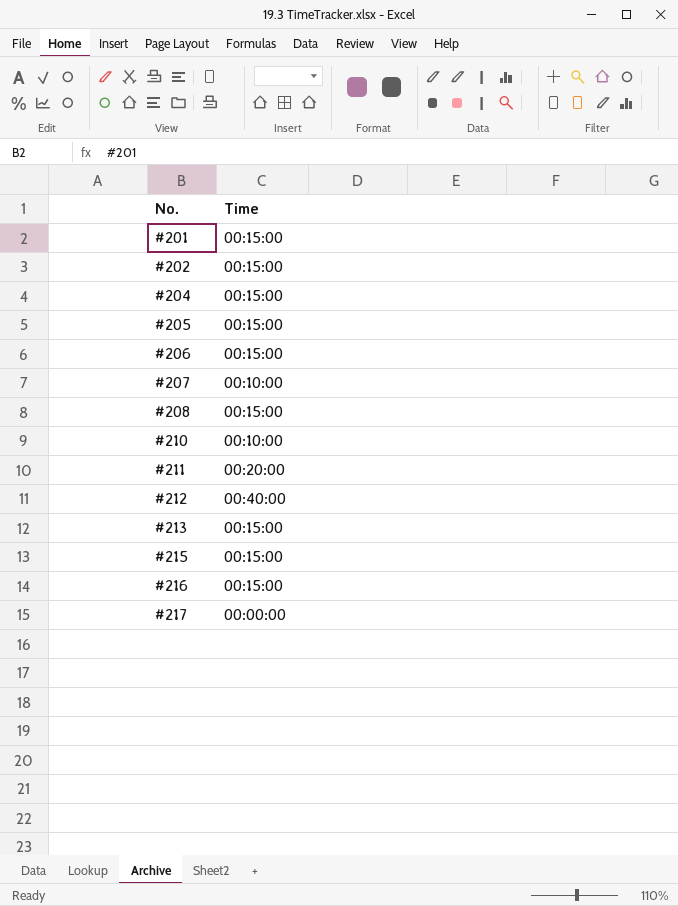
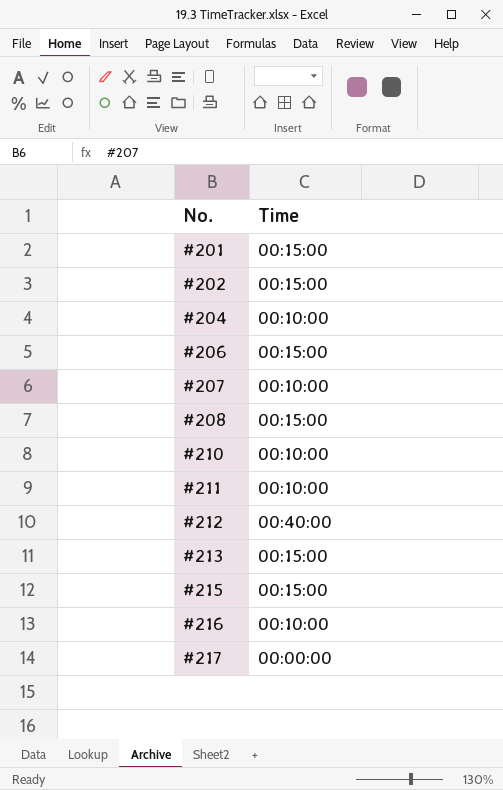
row #205: 00:15:00 -> none
#204 | Time: 00:15:00 -> 00:10:00
#211 | Time: 00:20:00 -> 00:10:00
#216 | Time: 00:15:00 -> 00:10:00

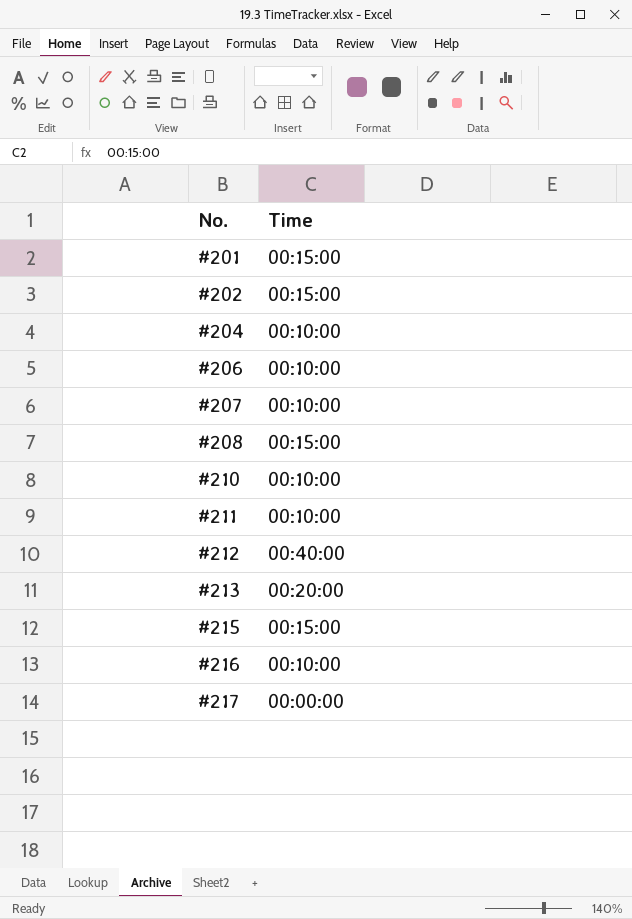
#206 | Time: 00:15:00 -> 00:10:00
#213 | Time: 00:15:00 -> 00:20:00

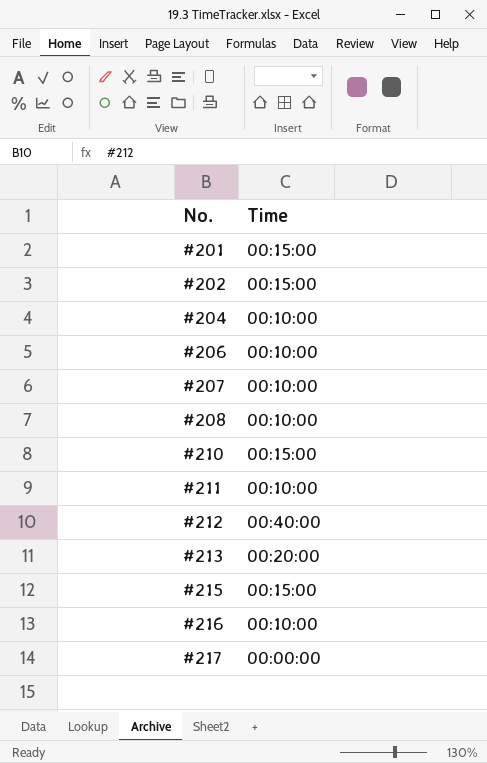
#208 | Time: 00:15:00 -> 00:10:00
#210 | Time: 00:10:00 -> 00:15:00

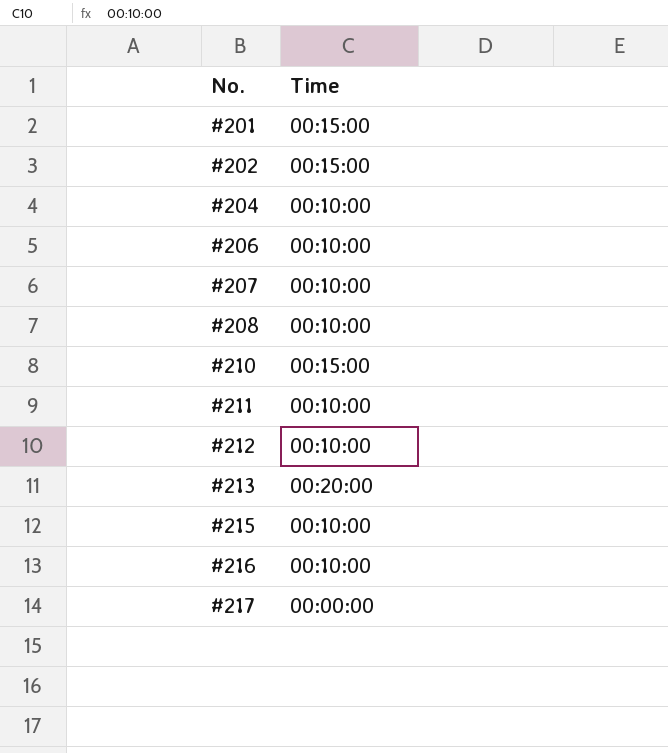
#212 | Time: 00:40:00 -> 00:10:00
#215 | Time: 00:15:00 -> 00:10:00

